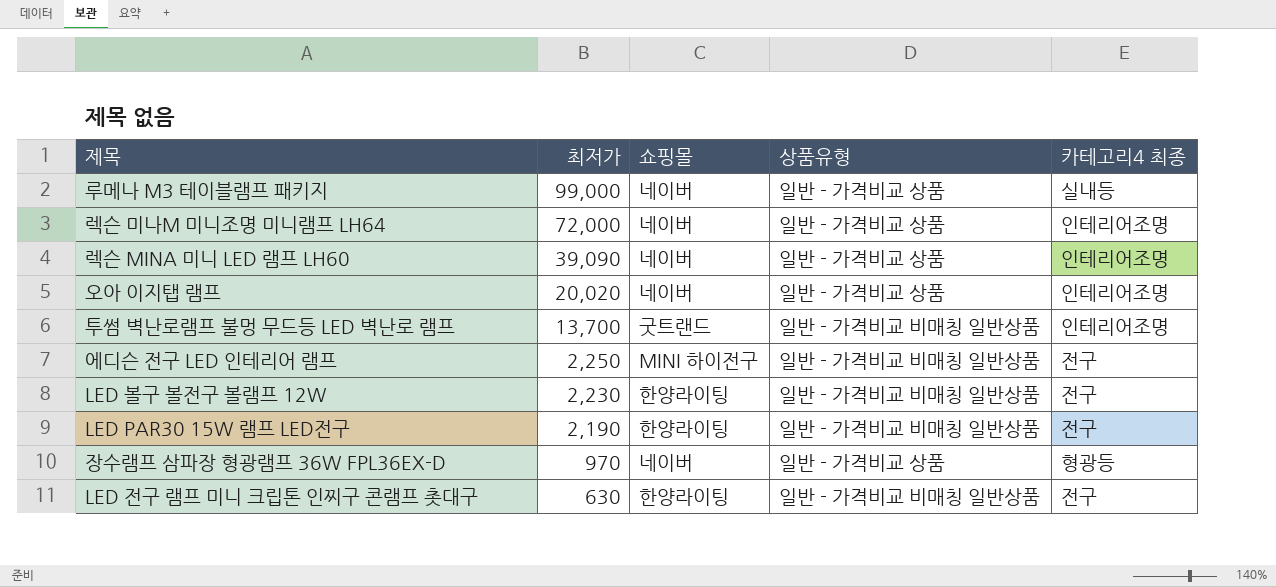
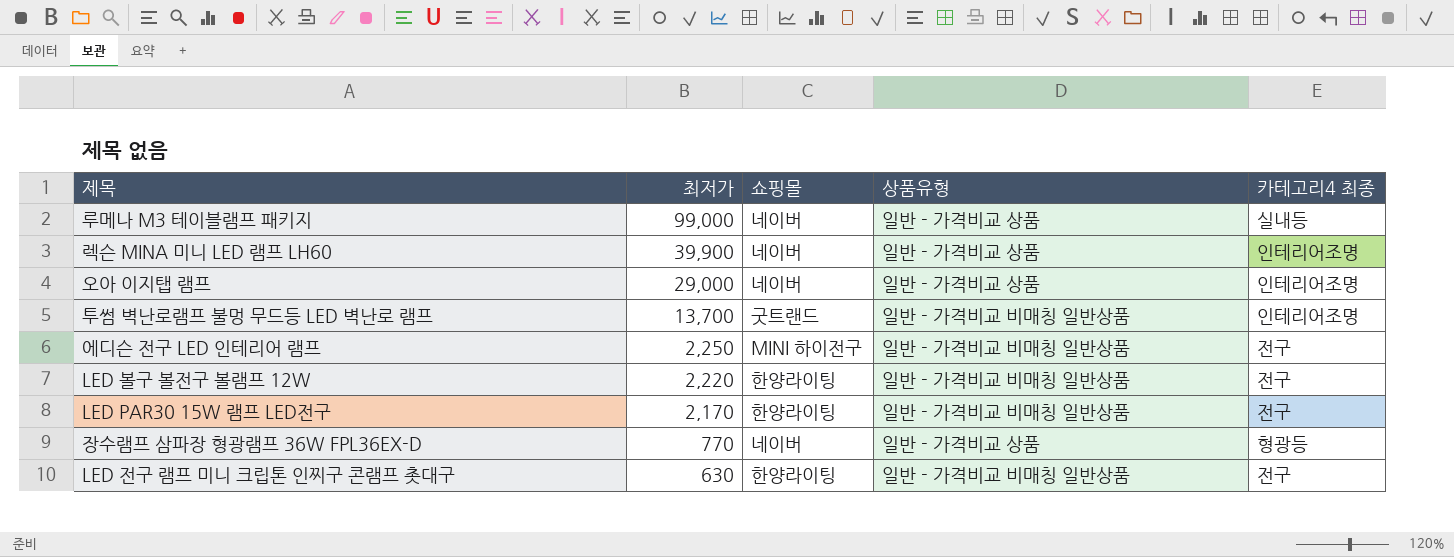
row 렉슨 미나M 미니조명 미니램프 LH64: 72,000 | 네이버 | 일반 - 가격비교 상품 | 인테리어조명 -> none
렉슨 MINA 미니 LED 램프 LH60 | 최저가: 39,090 -> 39,900
오아 이지탭 램프 | 최저가: 20,020 -> 29,000
LED 볼구 볼전구 볼램프 12W | 최저가: 2,230 -> 2,220
LED PAR30 15W 램프 LED전구 | 최저가: 2,190 -> 2,170
장수램프 삼파장 형광램프 36W FPL36EX-D | 최저가: 970 -> 770

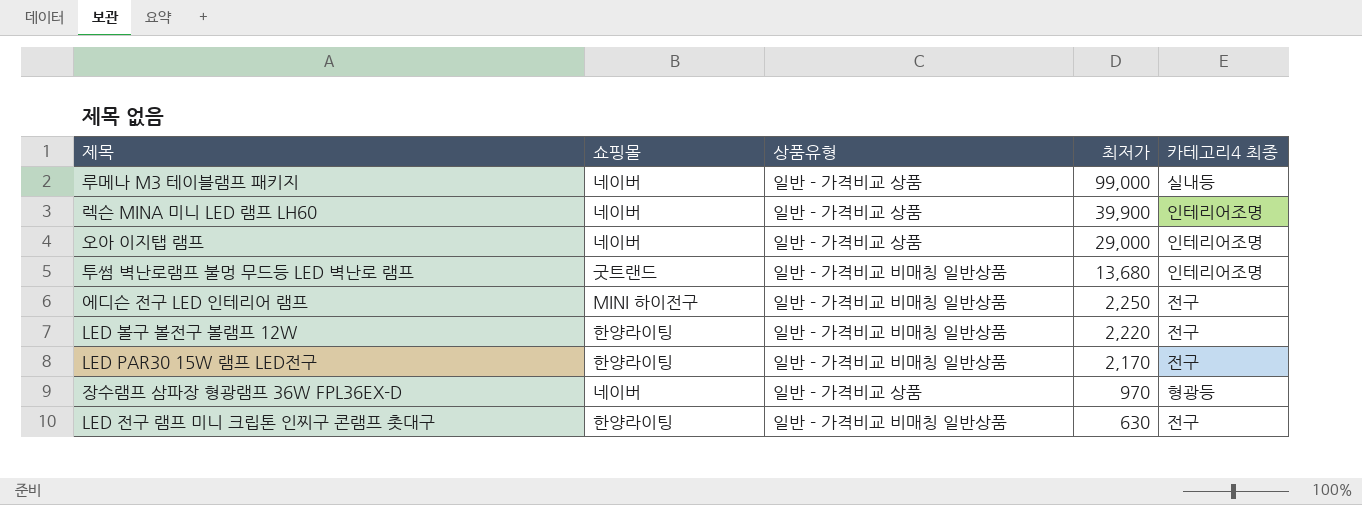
column 최저가 | position: 2 -> 4
투썸 벽난로램프 불멍 무드등 LED 벽난로 램프 | 최저가: 13,700 -> 13,680
장수램프 삼파장 형광램프 36W FPL36EX-D | 최저가: 770 -> 970

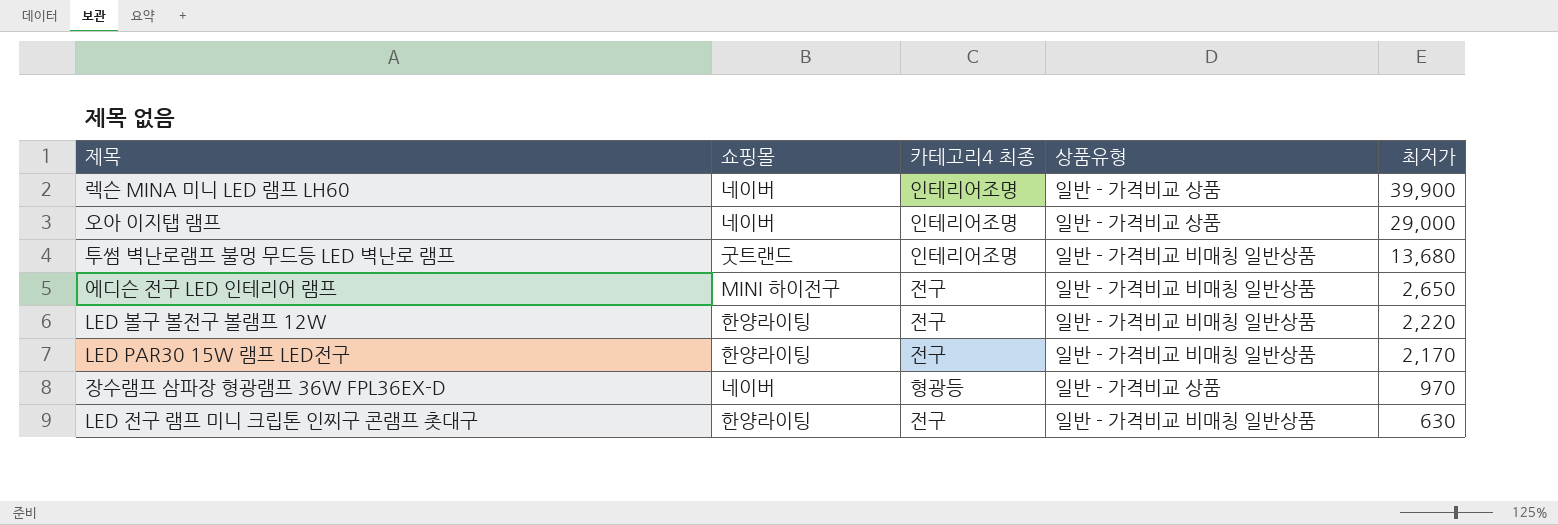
column 카테고리4 최종 | position: 5 -> 3
row 루메나 M3 테이블램프 패키지: 네이버 | 일반 - 가격비교 상품 | 99,000 | 실내등 -> none
에디슨 전구 LED 인테리어 램프 | 최저가: 2,250 -> 2,650

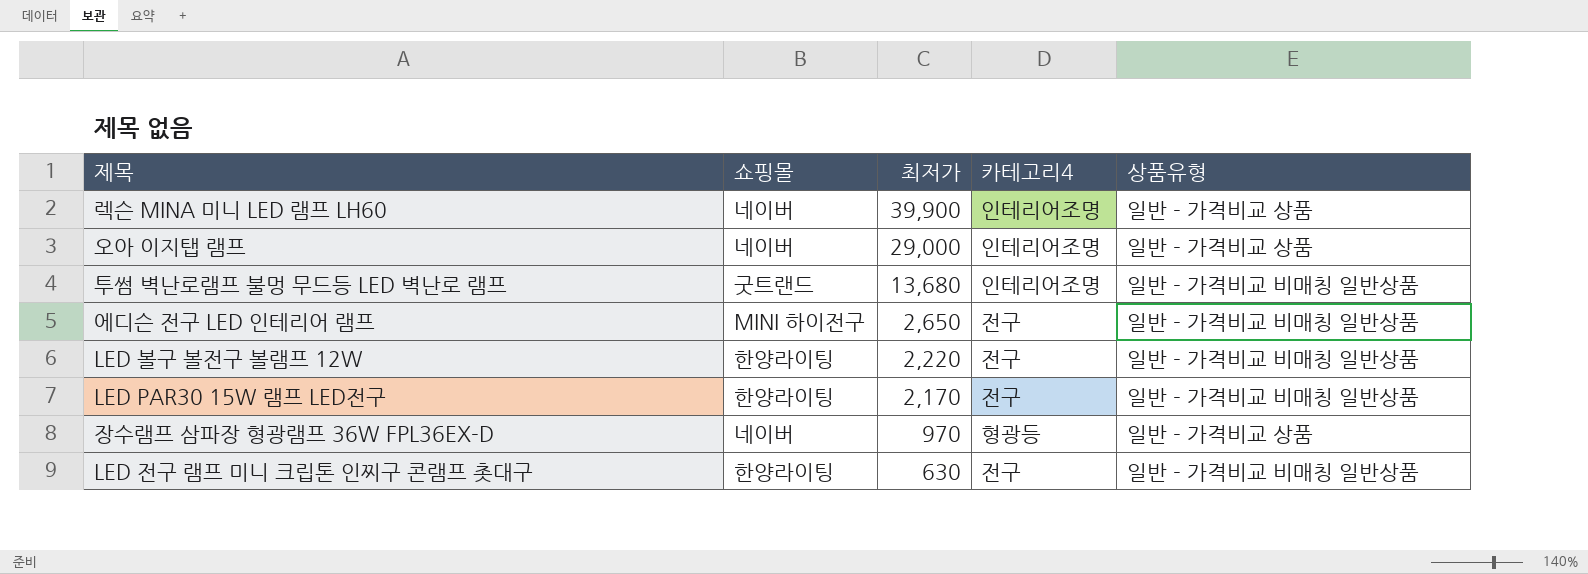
column 최저가 | position: 5 -> 3
column name: 카테고리4 최종 -> 카테고리4

